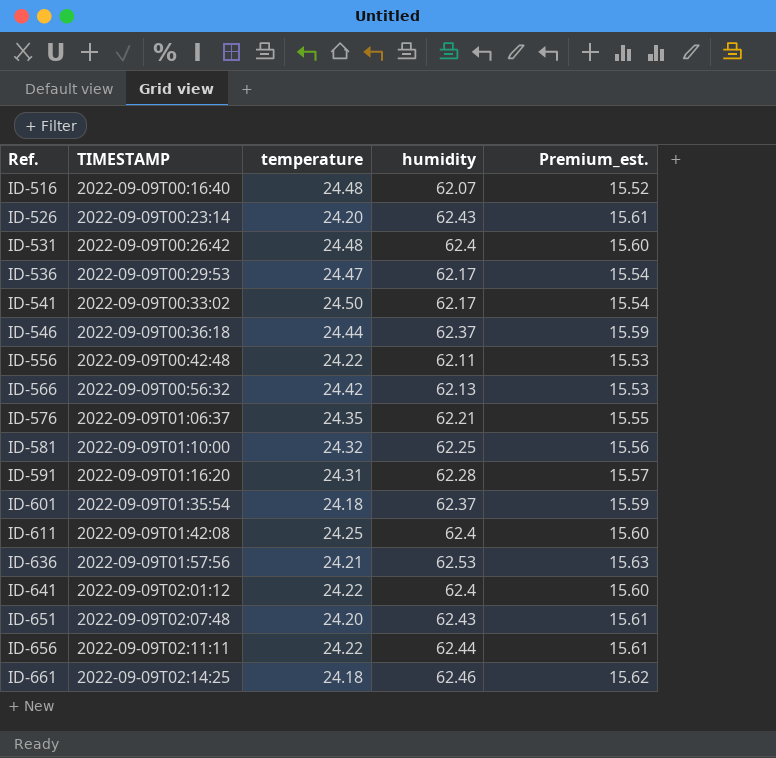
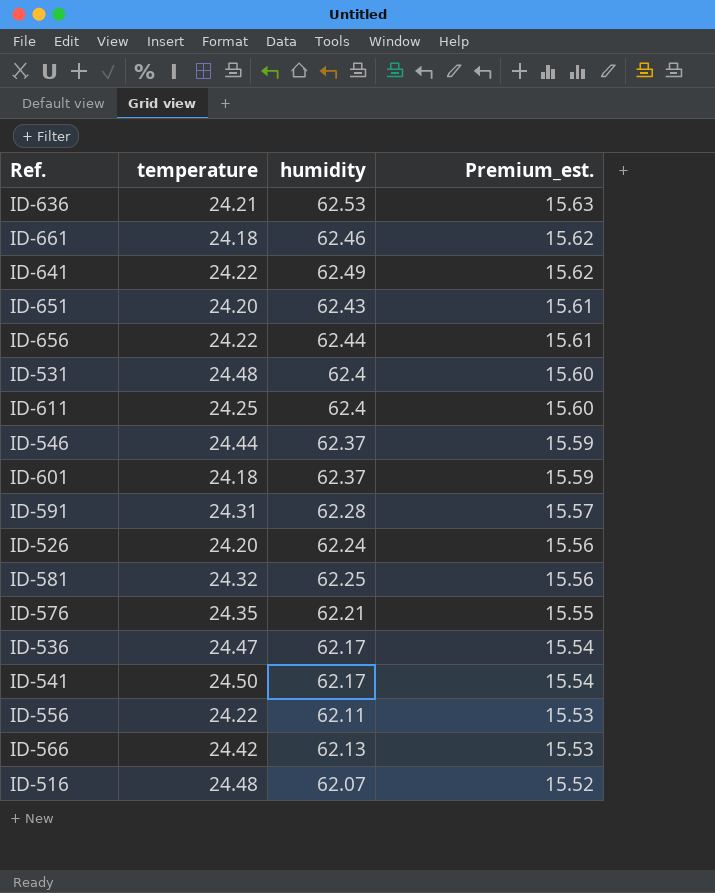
row order: Ref. ascending -> Premium_est. descending
column TIMESTAMP | position: 2 -> none
ID-641 | humidity: 62.4 -> 62.49
ID-641 | Premium_est.: 15.60 -> 15.62
ID-526 | humidity: 62.43 -> 62.24
ID-526 | Premium_est.: 15.61 -> 15.56

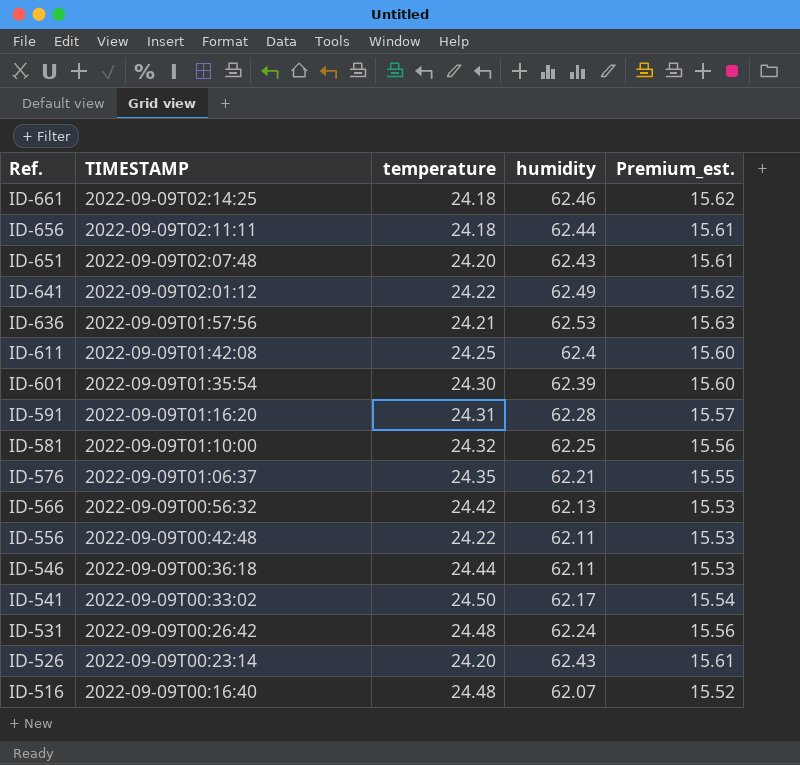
row order: Premium_est. descending -> Ref. descending
column TIMESTAMP | position: none -> 2
row ID-536: 24.47 | 62.17 | 15.54 -> none
ID-656 | temperature: 24.22 -> 24.18
ID-601 | temperature: 24.18 -> 24.30
ID-601 | humidity: 62.37 -> 62.39
ID-601 | Premium_est.: 15.59 -> 15.60
ID-546 | humidity: 62.37 -> 62.11
ID-546 | Premium_est.: 15.59 -> 15.53
ID-531 | humidity: 62.4 -> 62.24
ID-531 | Premium_est.: 15.60 -> 15.56
ID-526 | humidity: 62.24 -> 62.43
ID-526 | Premium_est.: 15.56 -> 15.61

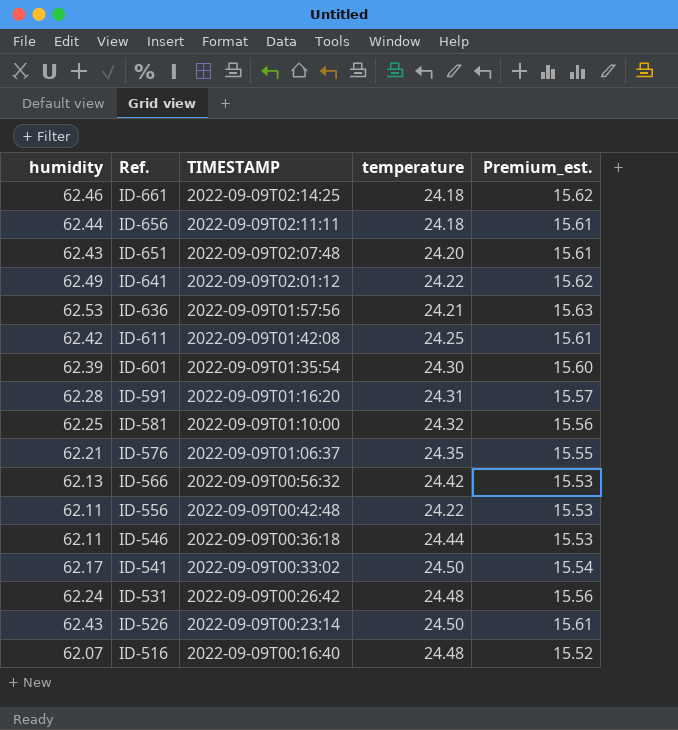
column humidity | position: 4 -> 1
ID-611 | humidity: 62.4 -> 62.42
ID-611 | Premium_est.: 15.60 -> 15.61
ID-526 | temperature: 24.20 -> 24.50

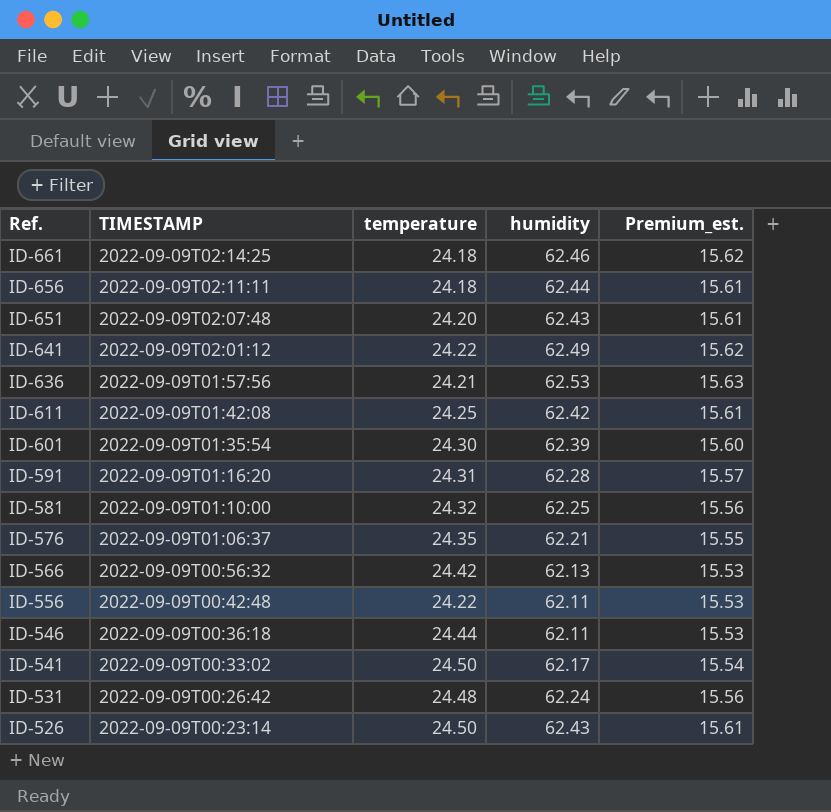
column humidity | position: 1 -> 4
row ID-516: 62.07 | 2022-09-09T00:16:40 | 24.48 | 15.52 -> none

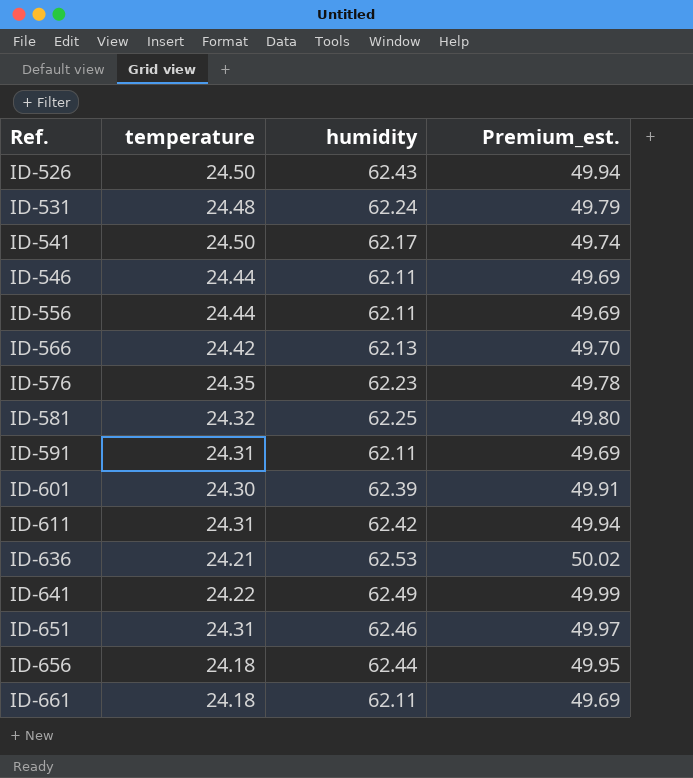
row order: Ref. descending -> Ref. ascending
column TIMESTAMP | position: 2 -> none
column Premium_est. | formula: [humidity] * 0.25 -> [humidity] * 0.8
ID-556 | temperature: 24.22 -> 24.44
ID-576 | humidity: 62.21 -> 62.23
ID-591 | humidity: 62.28 -> 62.11
ID-611 | temperature: 24.25 -> 24.31
ID-651 | temperature: 24.20 -> 24.31
ID-651 | humidity: 62.43 -> 62.46
ID-661 | humidity: 62.46 -> 62.11

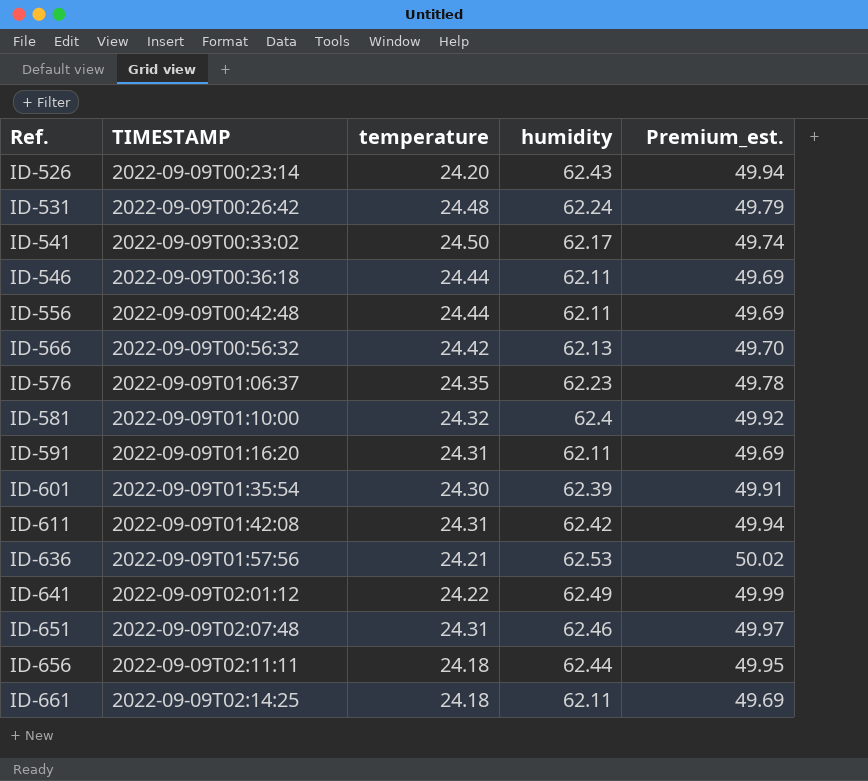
column TIMESTAMP | position: none -> 2
ID-526 | temperature: 24.50 -> 24.20
ID-581 | humidity: 62.25 -> 62.4
ID-581 | Premium_est.: 49.80 -> 49.92

